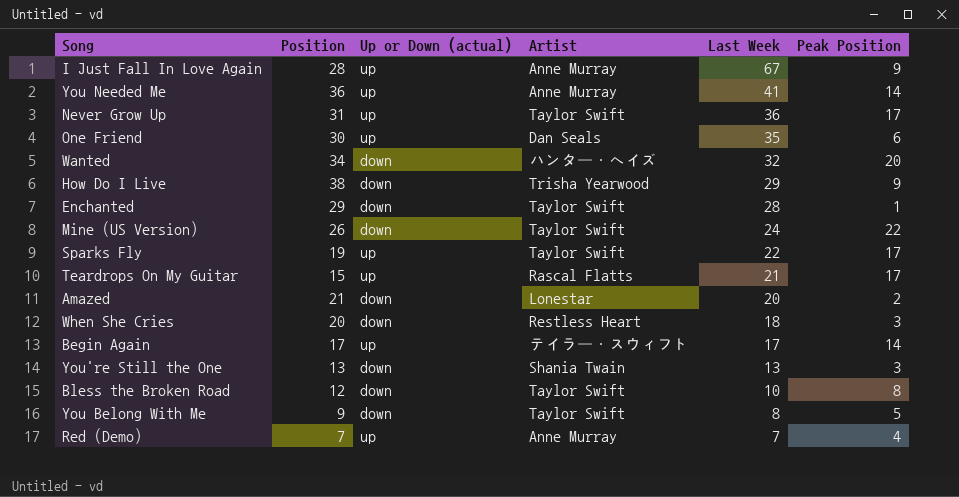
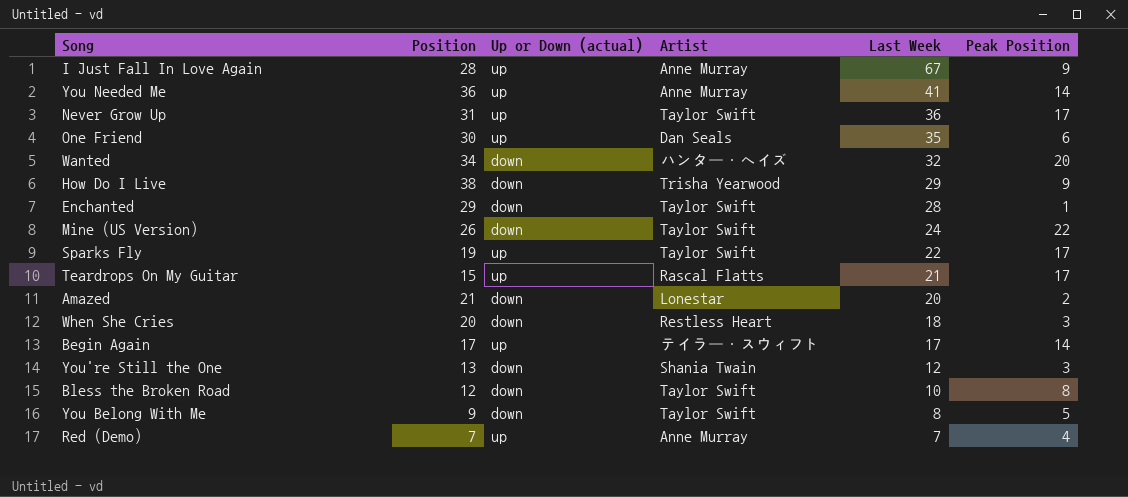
You're Still the One | Last Week: 13 -> 12

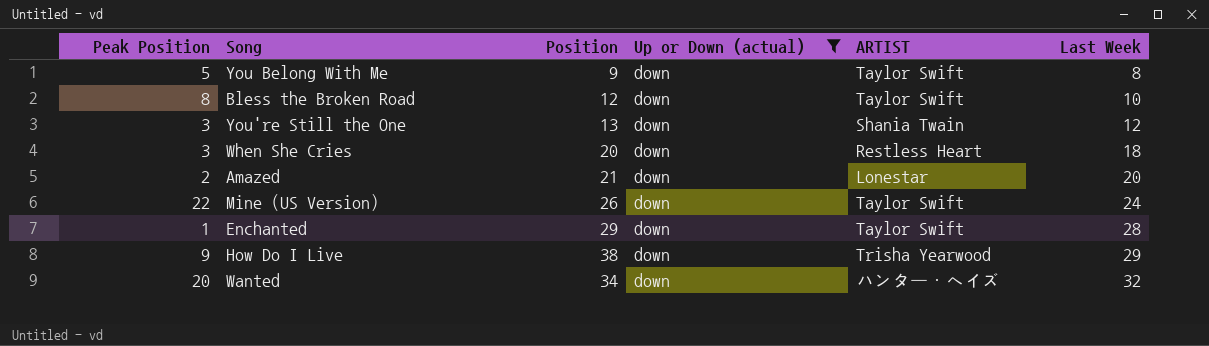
filter: none -> Up or Down (actual) = down
row order: Last Week descending -> Last Week ascending
column Peak Position | position: 6 -> 1
column name: Artist -> ARTIST

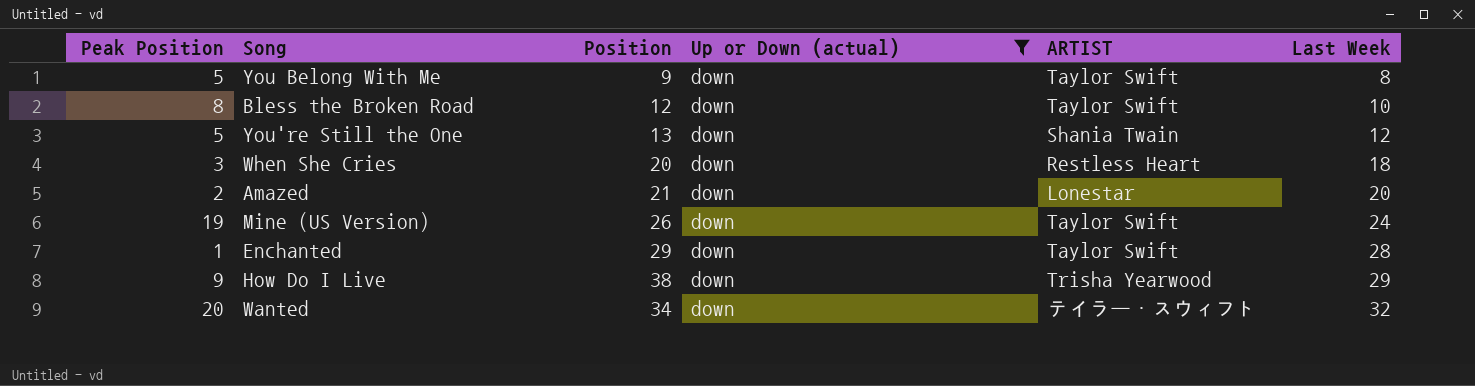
You're Still the One | Peak Position: 3 -> 5
Mine (US Version) | Peak Position: 22 -> 19
Wanted | ARTIST: ハンター・ヘイズ -> テイラー・スウィフト

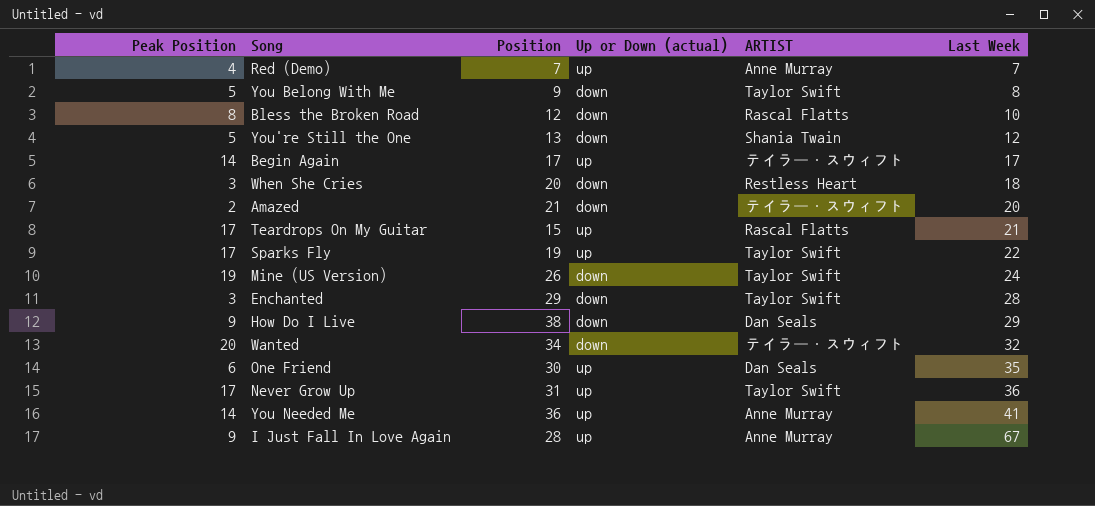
filter: Up or Down (actual) = down -> none
Bless the Broken Road | ARTIST: Taylor Swift -> Rascal Flatts
Amazed | ARTIST: Lonestar -> テイラー・スウィフト
Enchanted | Peak Position: 1 -> 3
How Do I Live | ARTIST: Trisha Yearwood -> Dan Seals

